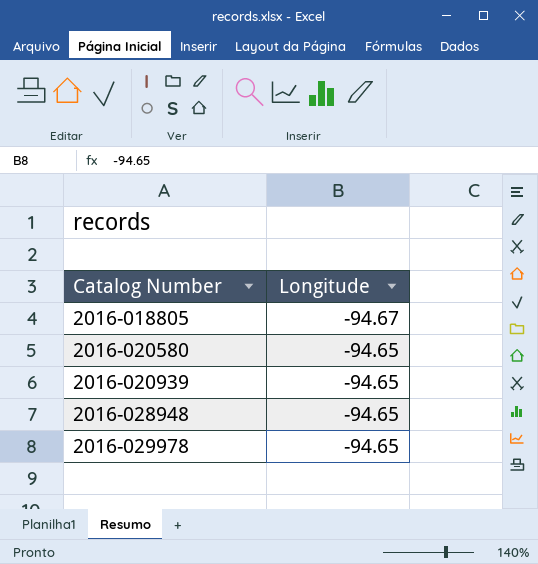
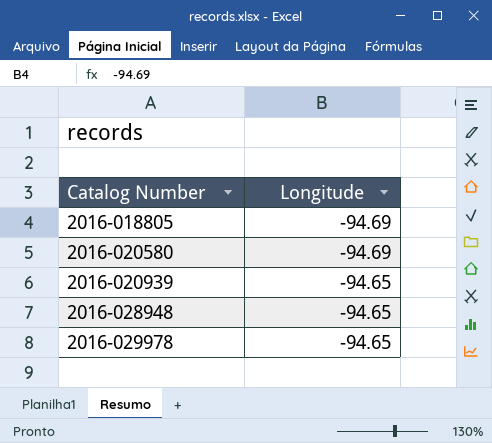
2016-018805 | Longitude: -94.67 -> -94.69
2016-020580 | Longitude: -94.65 -> -94.69

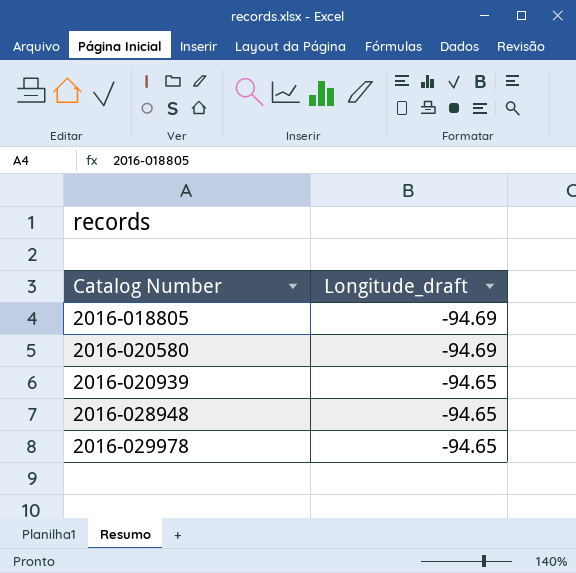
column name: Longitude -> Longitude_draft

